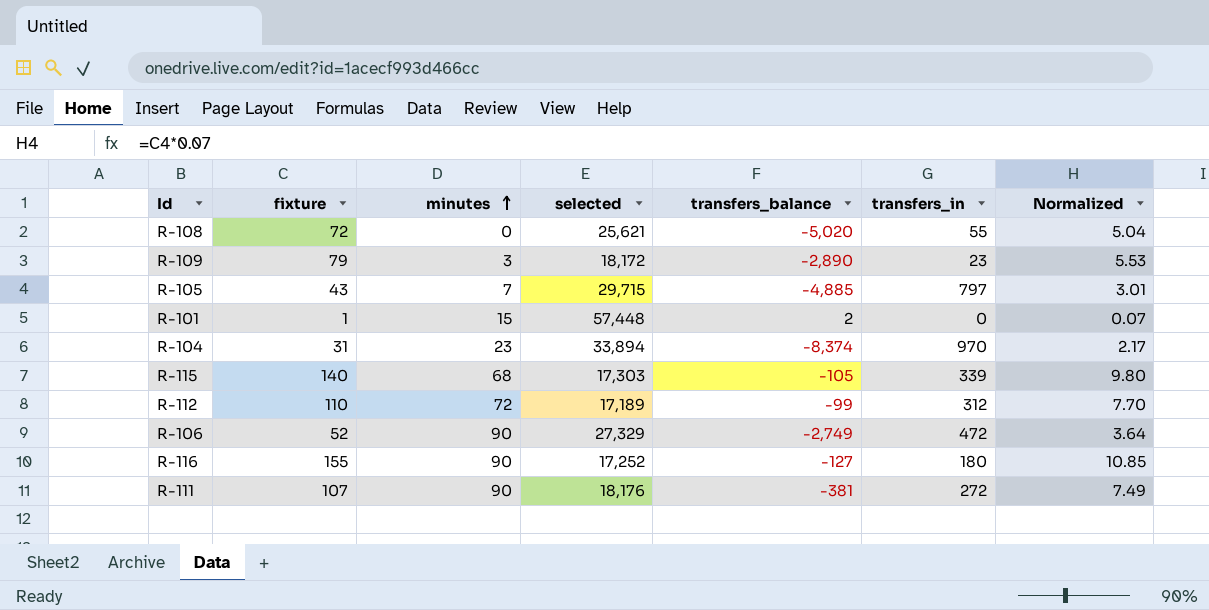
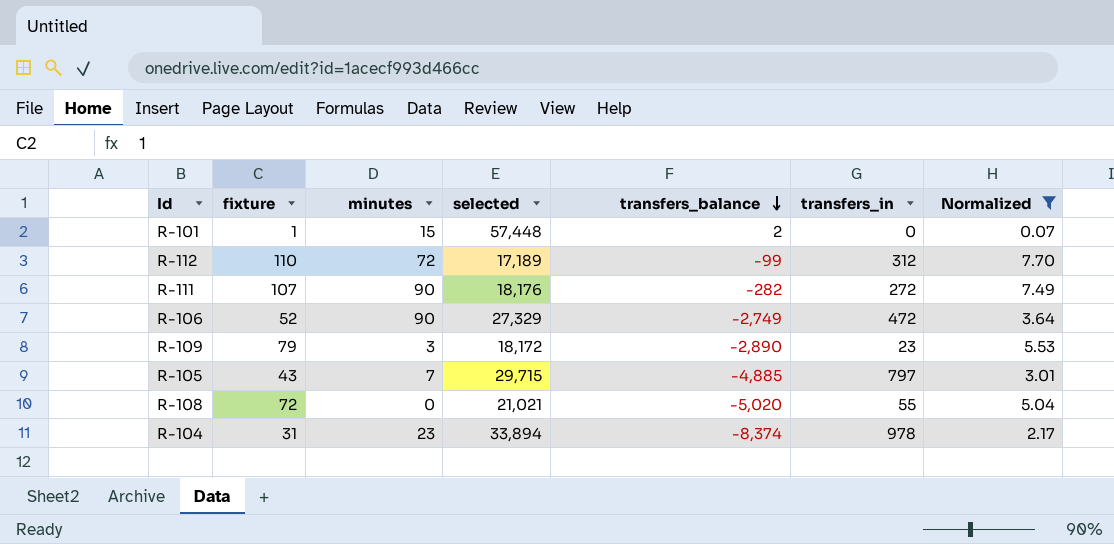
filter: none -> Normalized <= 7.70
row order: minutes ascending -> transfers_balance descending
R-111 | transfers_balance: -381 -> -282
R-108 | selected: 25,621 -> 21,021
R-104 | transfers_in: 970 -> 978

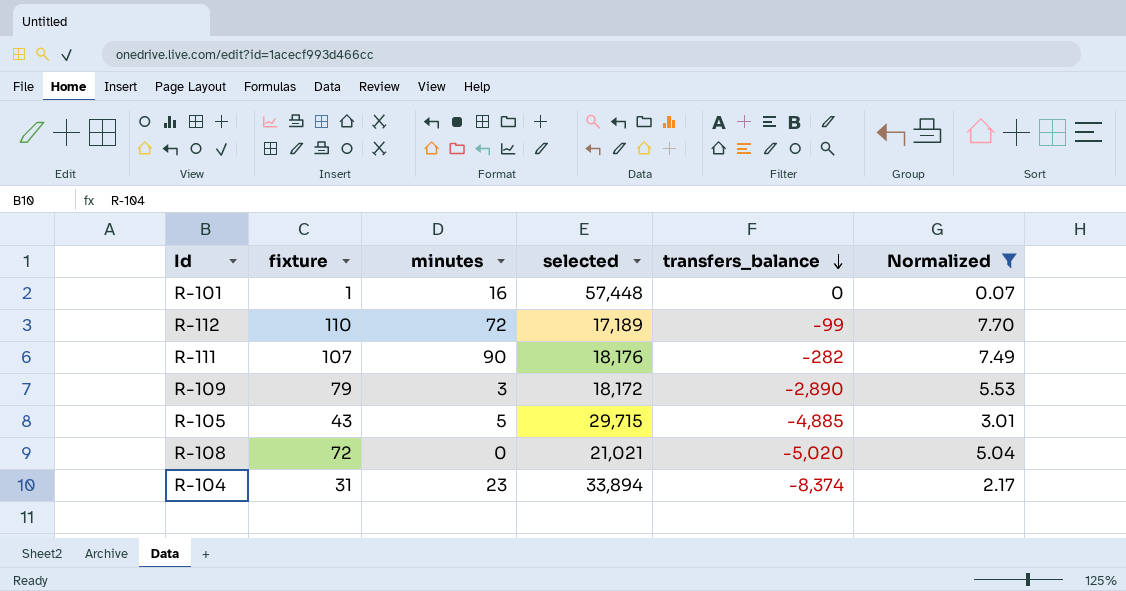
column transfers_in | position: 6 -> none
row R-106: 52 | 90 | 27,329 | -2,749 | 472 | 3.64 -> none
R-101 | minutes: 15 -> 16
R-101 | transfers_balance: 2 -> 0
R-105 | minutes: 7 -> 5

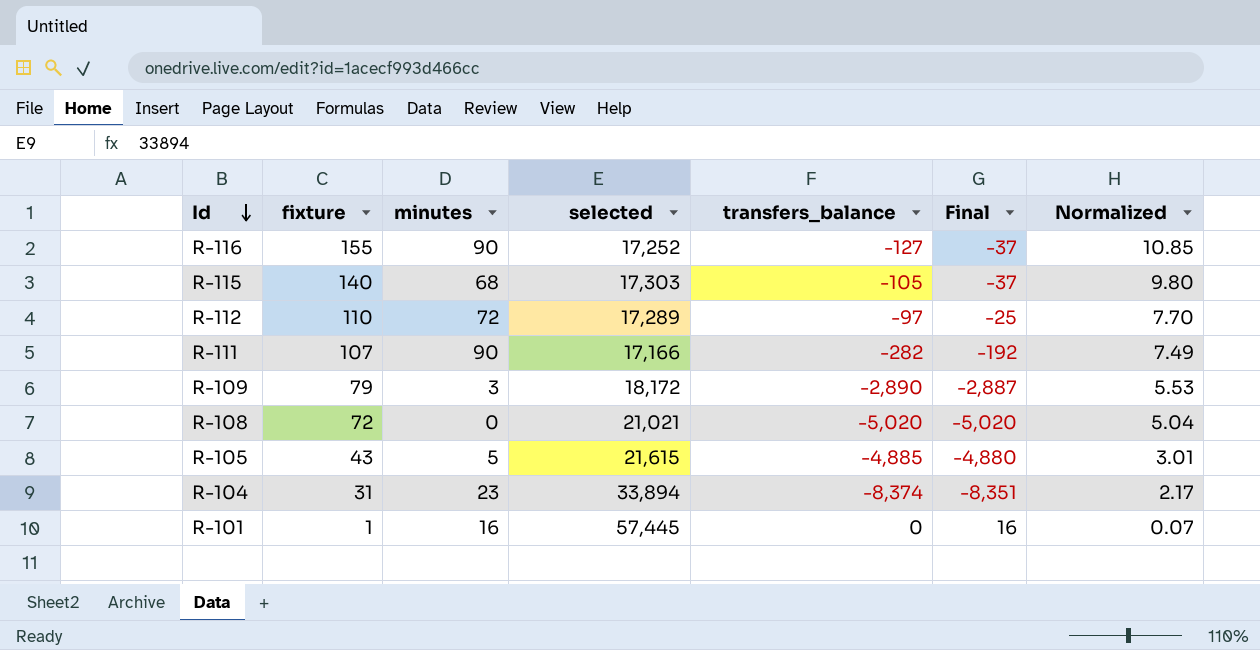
filter: Normalized <= 7.70 -> none
row order: transfers_balance descending -> Id descending
column Final | formula: none -> [minutes] + [transfers_balance]
R-112 | selected: 17,189 -> 17,289
R-112 | transfers_balance: -99 -> -97
R-111 | selected: 18,176 -> 17,166
R-105 | selected: 29,715 -> 21,615
R-101 | selected: 57,448 -> 57,445

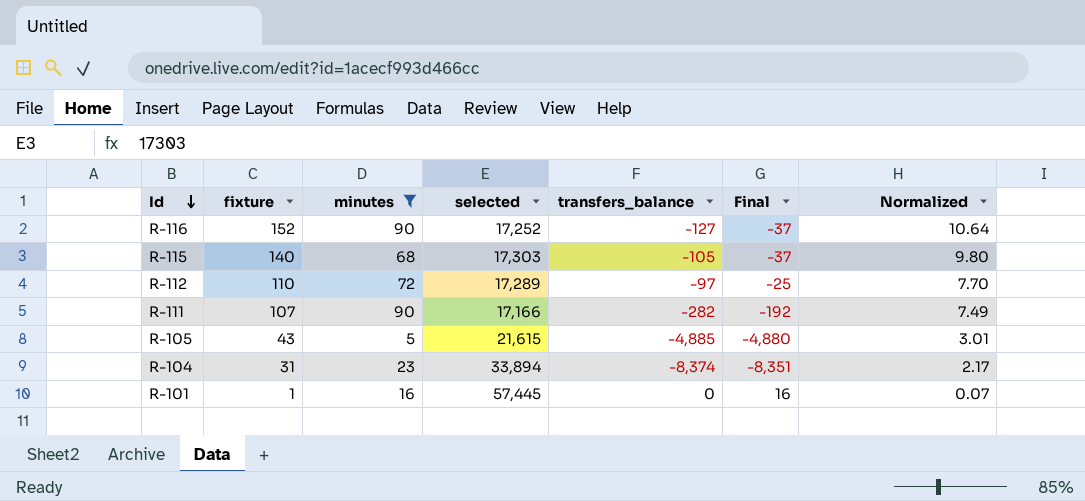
filter: none -> minutes >= 5
R-116 | fixture: 155 -> 152
R-116 | Normalized: 10.85 -> 10.64

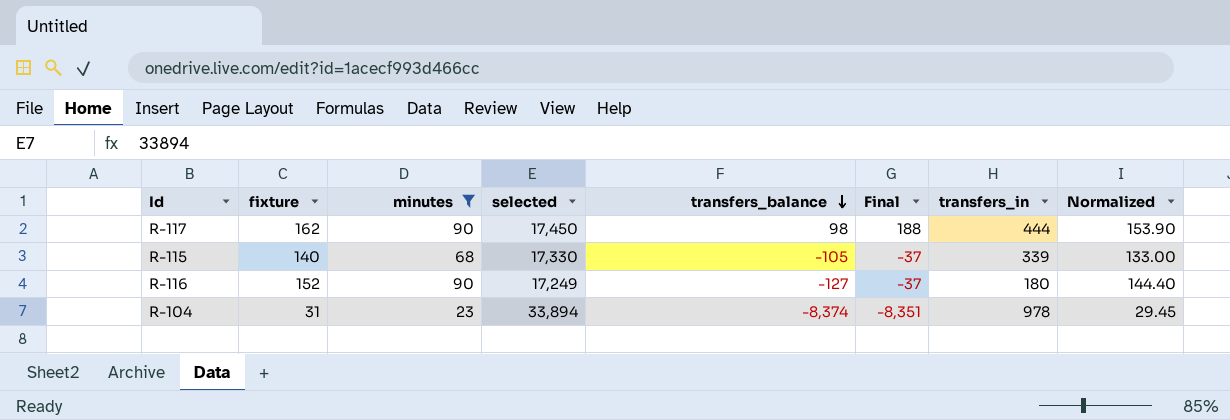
row order: Id descending -> transfers_balance descending
column transfers_in | position: none -> 7
column Normalized | formula: [fixture] * 0.07 -> [fixture] * 0.95
row R-112: 110 | 72 | 17,289 | -97 | -25 | 7.70 -> none
row R-111: 107 | 90 | 17,166 | -282 | -192 | 7.49 -> none
row R-105: 43 | 5 | 21,615 | -4,885 | -4,880 | 3.01 -> none
row R-101: 1 | 16 | 57,445 | 0 | 16 | 0.07 -> none
row R-117: none -> 162 | 90 | 17,450 | 98 | 188 | 444 | 153.90
R-115 | selected: 17,303 -> 17,330
R-116 | selected: 17,252 -> 17,249

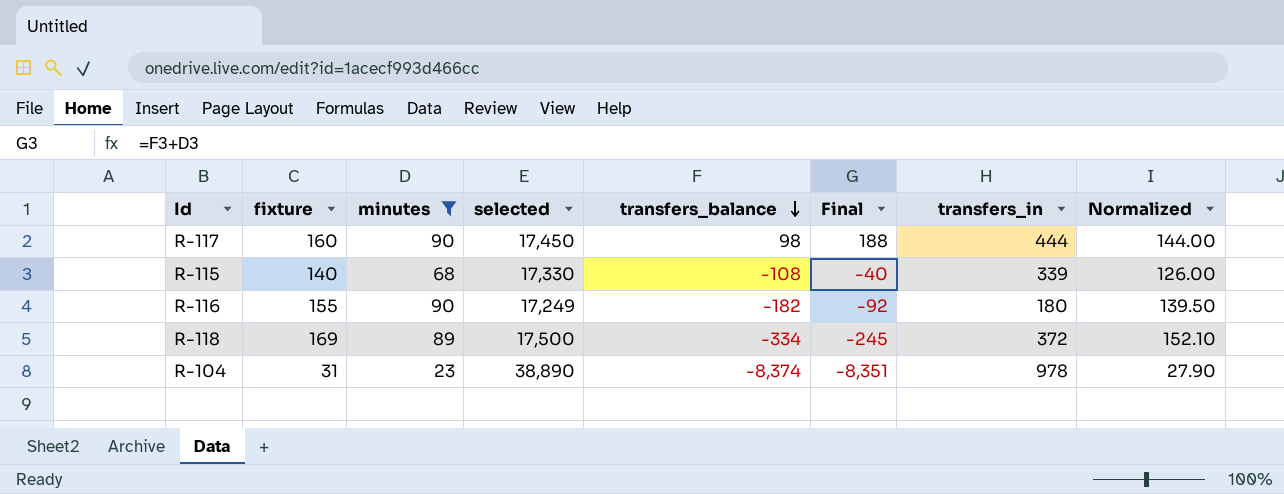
column Normalized | formula: [fixture] * 0.95 -> [fixture] * 0.9
R-117 | fixture: 162 -> 160
R-115 | transfers_balance: -105 -> -108
R-115 | Final: -37 -> -40
R-116 | fixture: 152 -> 155
R-116 | transfers_balance: -127 -> -182
R-116 | Final: -37 -> -92
row R-118: none -> 169 | 89 | 17,500 | -334 | -245 | 372 | 152.10
R-104 | selected: 33,894 -> 38,890

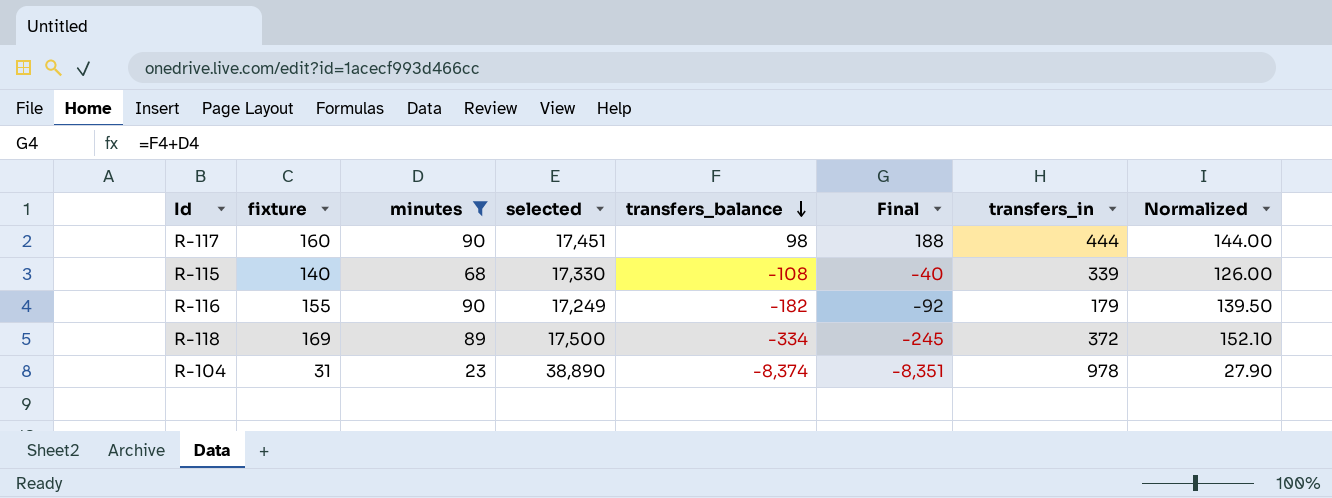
R-117 | selected: 17,450 -> 17,451
R-116 | transfers_in: 180 -> 179

